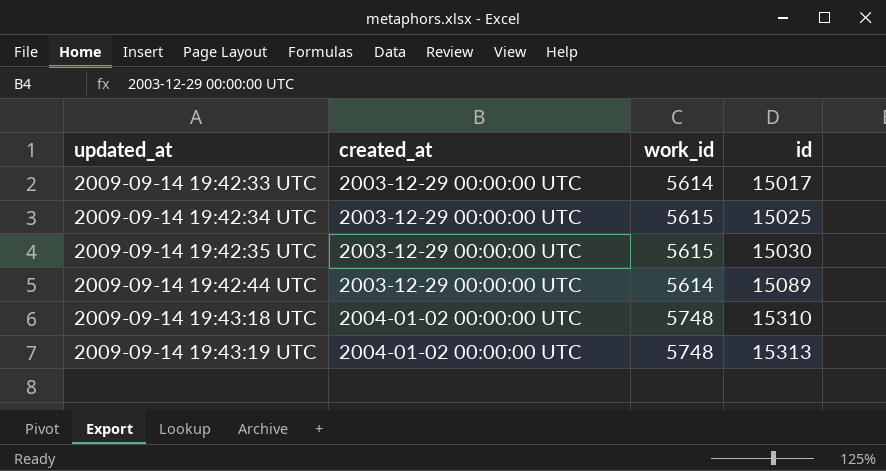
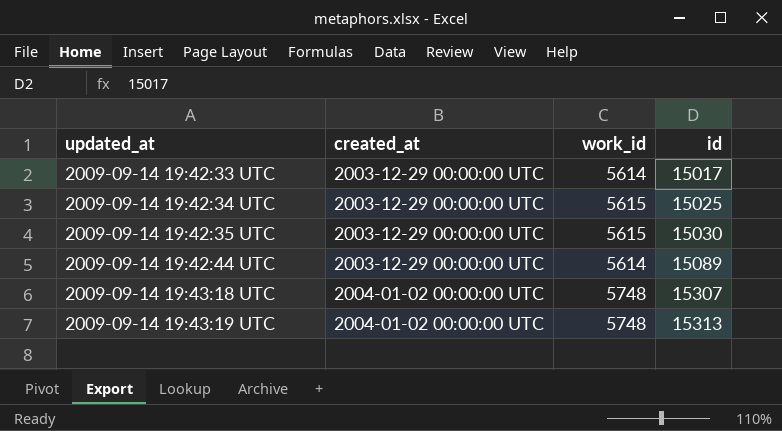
2009-09-14 19:43:18 UTC | id: 15310 -> 15307

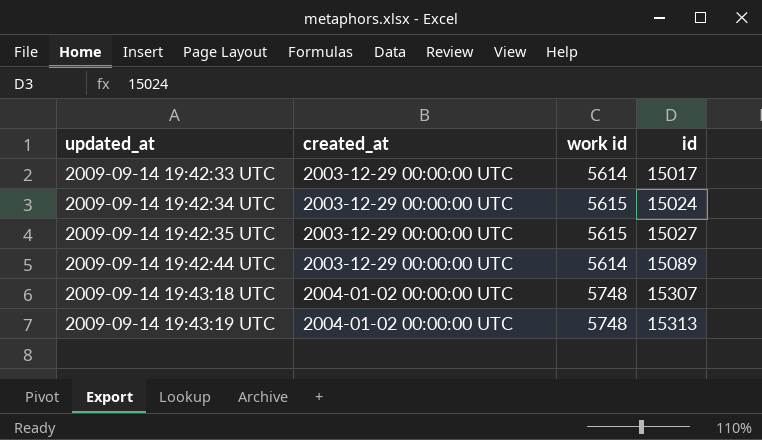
column name: work_id -> work id
2009-09-14 19:42:34 UTC | id: 15025 -> 15024
2009-09-14 19:42:35 UTC | id: 15030 -> 15027

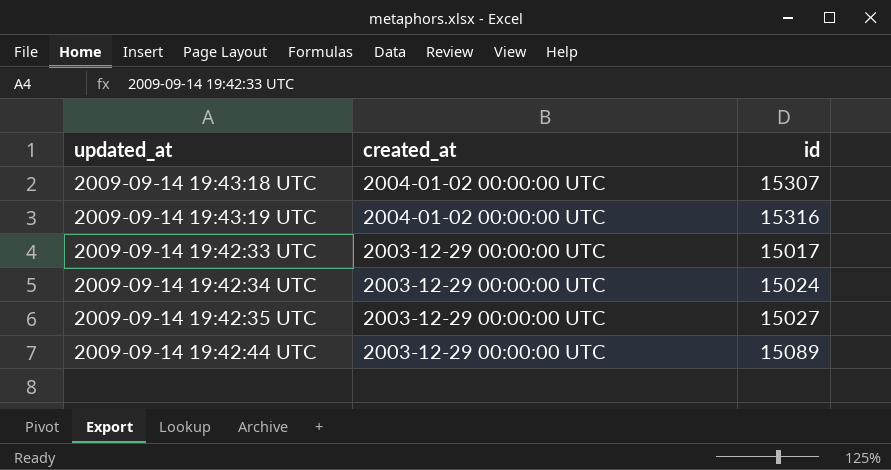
row order: updated_at ascending -> created_at descending
column work id | position: 3 -> none
2009-09-14 19:43:19 UTC | id: 15313 -> 15316

